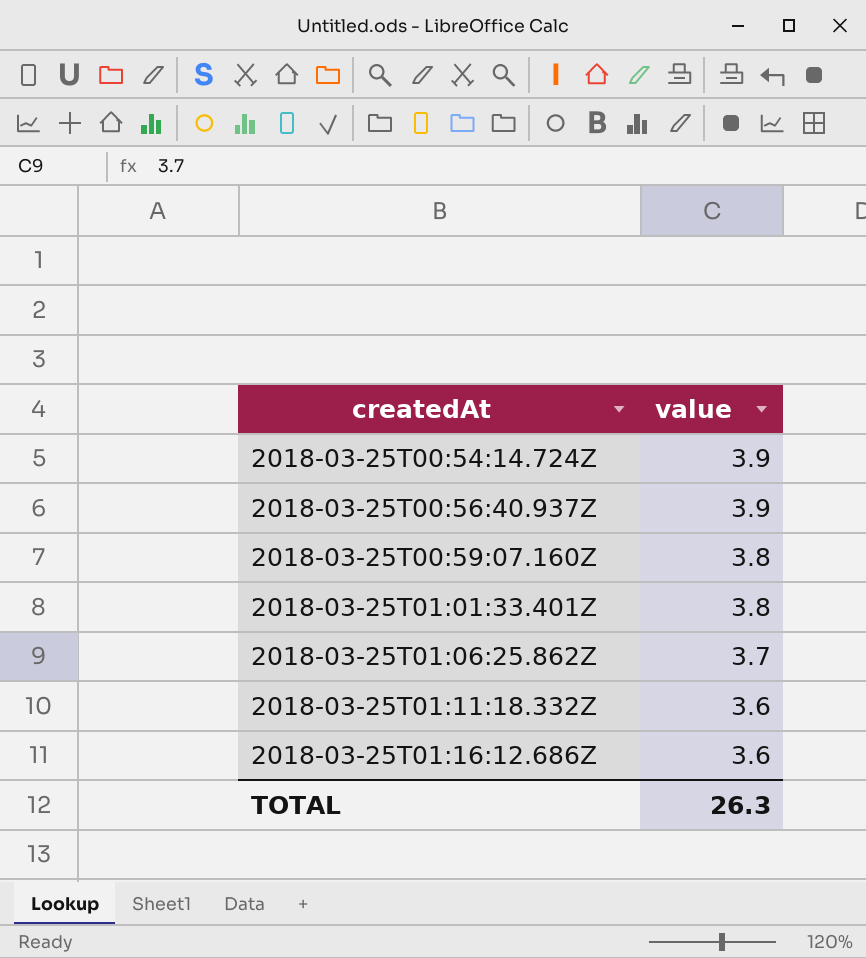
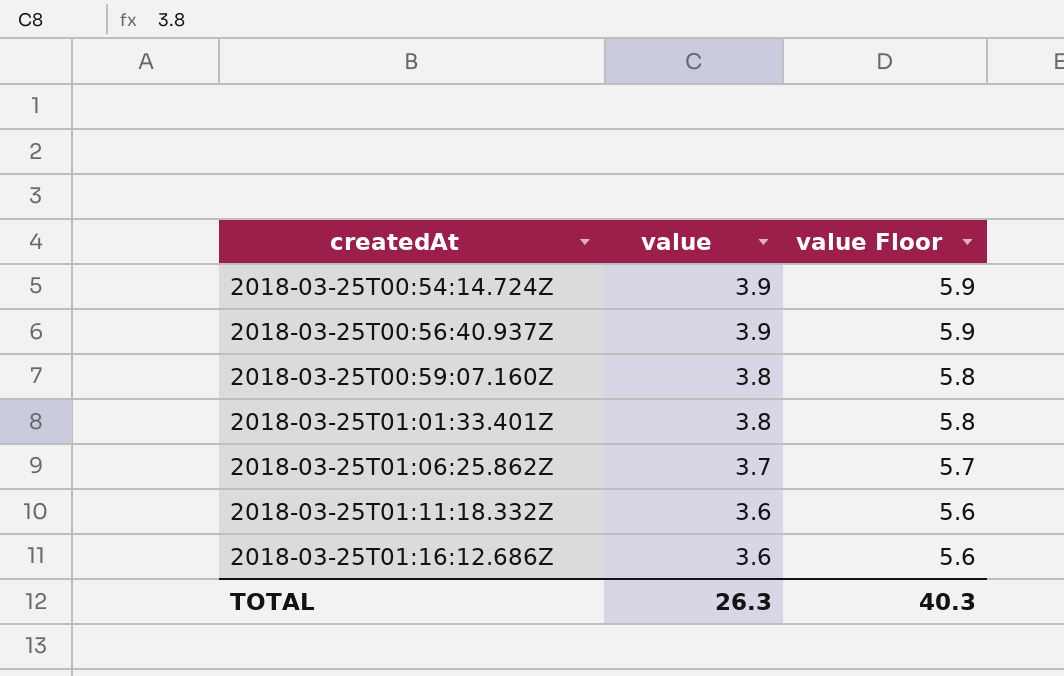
column value Floor | formula: none -> [value] + 2

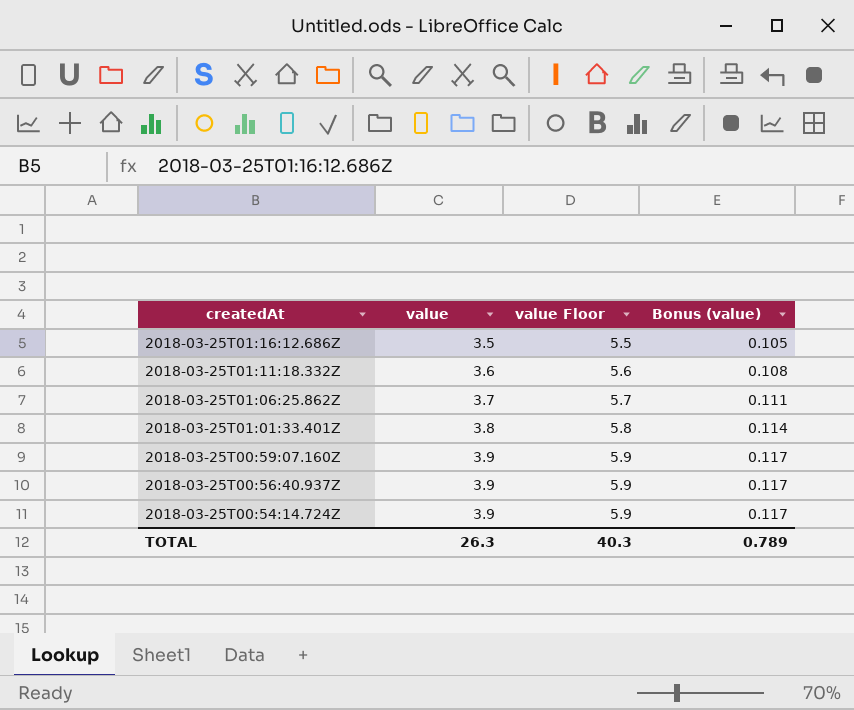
row order: createdAt ascending -> createdAt descending
column Bonus (value) | formula: none -> [value] * 0.03
2018-03-25T01:16:12.686Z | value: 3.6 -> 3.5
2018-03-25T01:16:12.686Z | value Floor: 5.6 -> 5.5
2018-03-25T00:59:07.160Z | value: 3.8 -> 3.9
2018-03-25T00:59:07.160Z | value Floor: 5.8 -> 5.9

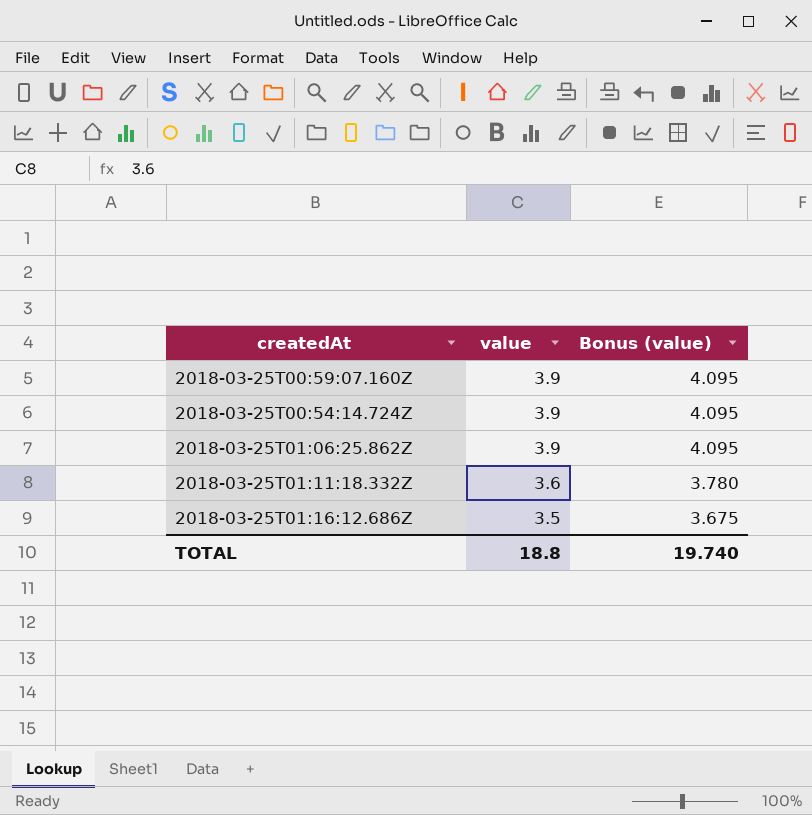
row order: createdAt descending -> value descending
column value Floor | formula: [value] + 2 -> none
column Bonus (value) | formula: [value] * 0.03 -> [value] * 1.05
row 2018-03-25T01:01:33.401Z: 3.8 | 5.8 | 0.114 -> none
row 2018-03-25T00:56:40.937Z: 3.9 | 5.9 | 0.117 -> none
2018-03-25T01:06:25.862Z | value: 3.7 -> 3.9
TOTAL | value: 26.3 -> 18.8
TOTAL | Bonus (value): 0.789 -> 19.740

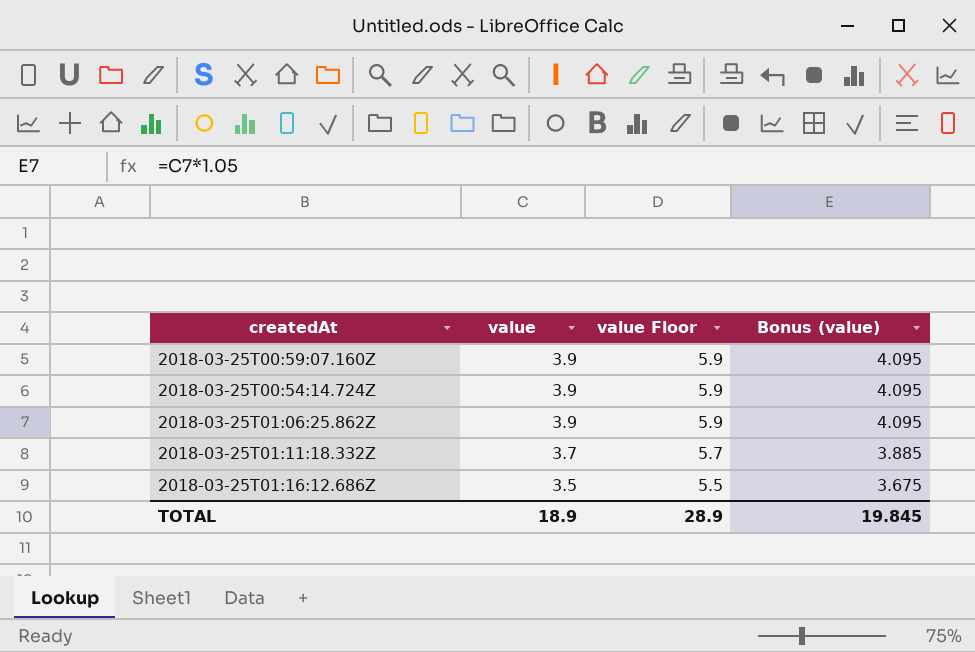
column value Floor | formula: none -> [value] + 2
2018-03-25T01:11:18.332Z | value: 3.6 -> 3.7
2018-03-25T01:11:18.332Z | Bonus (value): 3.780 -> 3.885
TOTAL | value: 18.8 -> 18.9
TOTAL | Bonus (value): 19.740 -> 19.845

